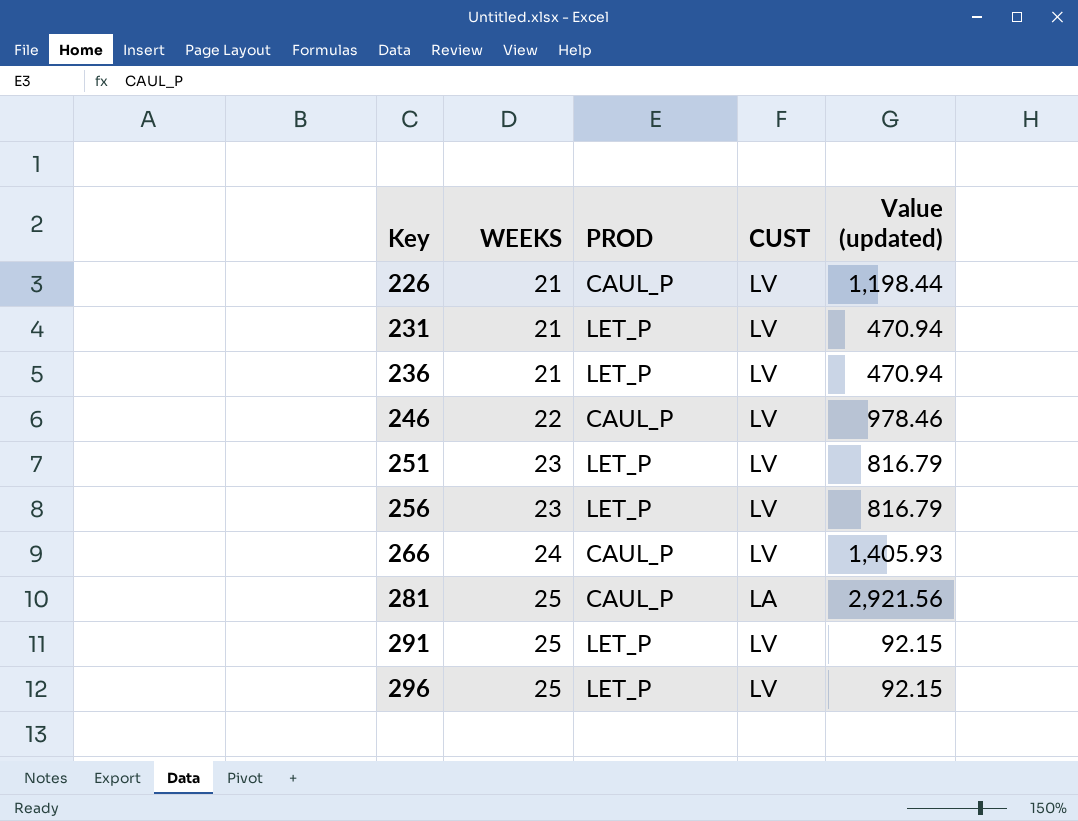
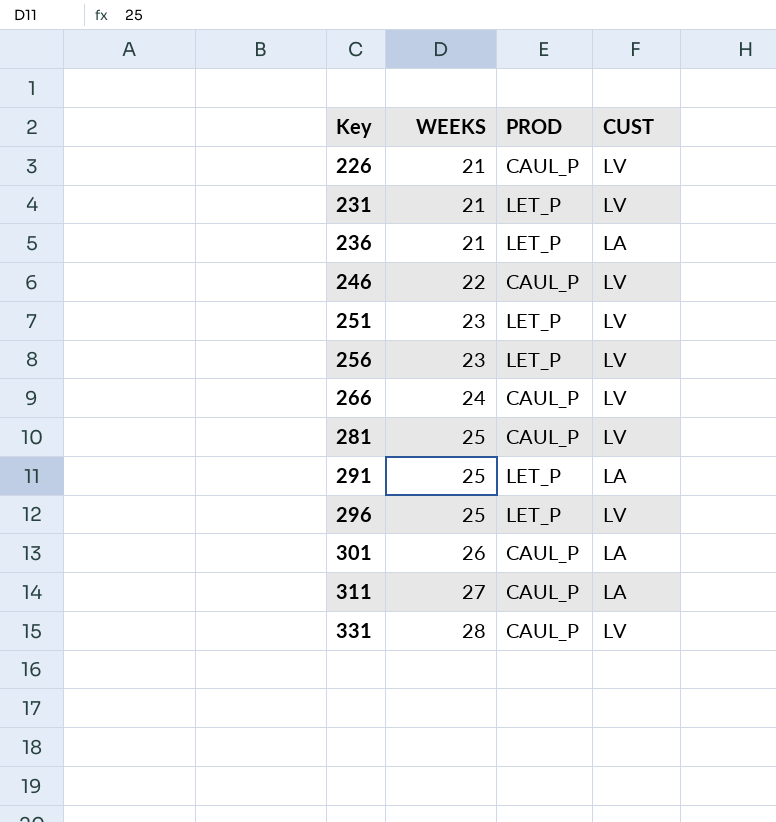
column Value (updated) | position: 5 -> none
236 | CUST: LV -> LA
281 | CUST: LA -> LV
291 | CUST: LV -> LA
row 301: none -> 26 | CAUL_P | LA
row 311: none -> 27 | CAUL_P | LA
row 331: none -> 28 | CAUL_P | LV

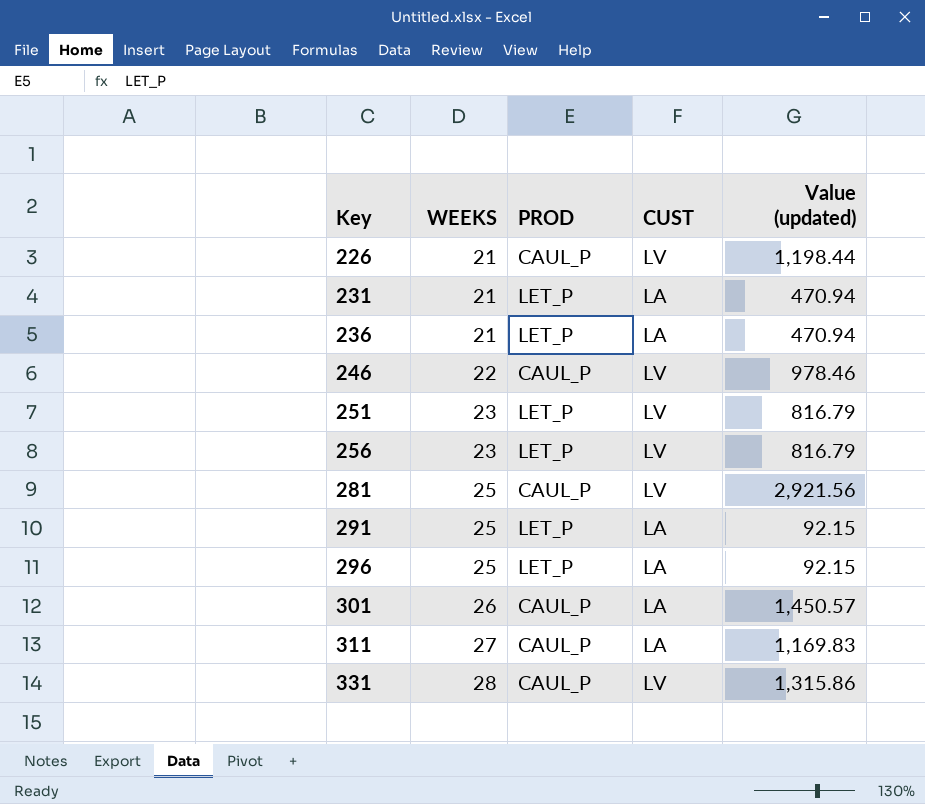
column Value (updated) | position: none -> 5
row 266: 24 | CAUL_P | LV -> none
231 | CUST: LV -> LA
296 | CUST: LV -> LA

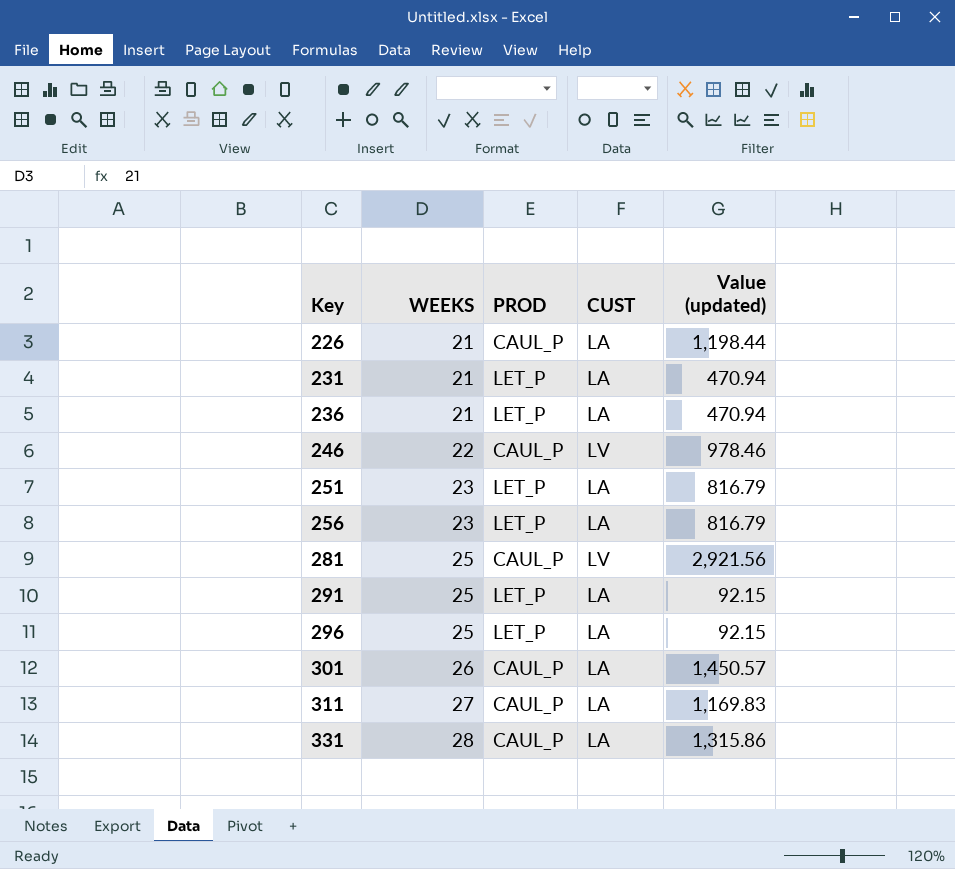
226 | CUST: LV -> LA
251 | CUST: LV -> LA
256 | CUST: LV -> LA
331 | CUST: LV -> LA

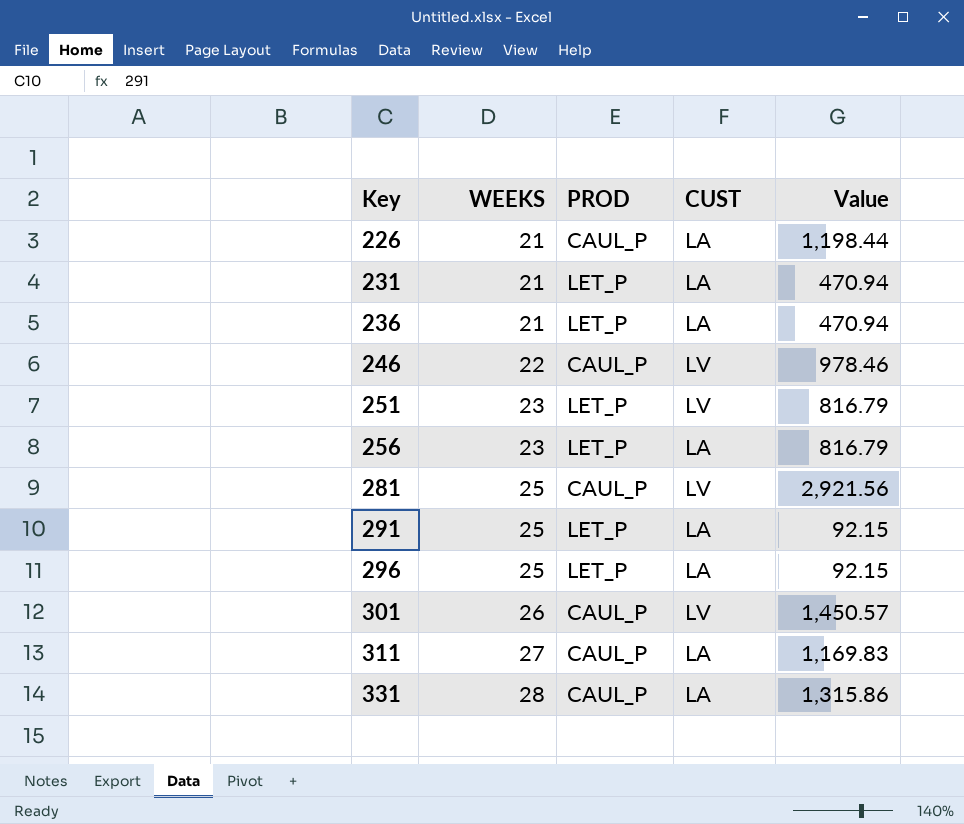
column name: Value (updated) -> Value
251 | CUST: LA -> LV
301 | CUST: LA -> LV

